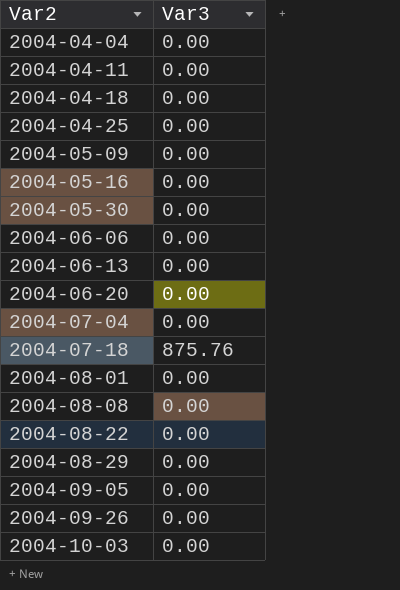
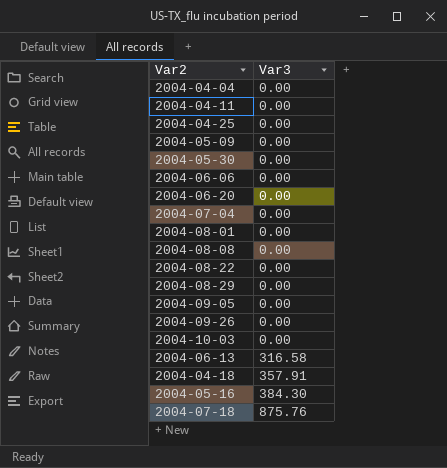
row order: Var2 ascending -> Var3 ascending
2004-06-13 | Var3: 0.00 -> 316.58
2004-04-18 | Var3: 0.00 -> 357.91
2004-05-16 | Var3: 0.00 -> 384.30

